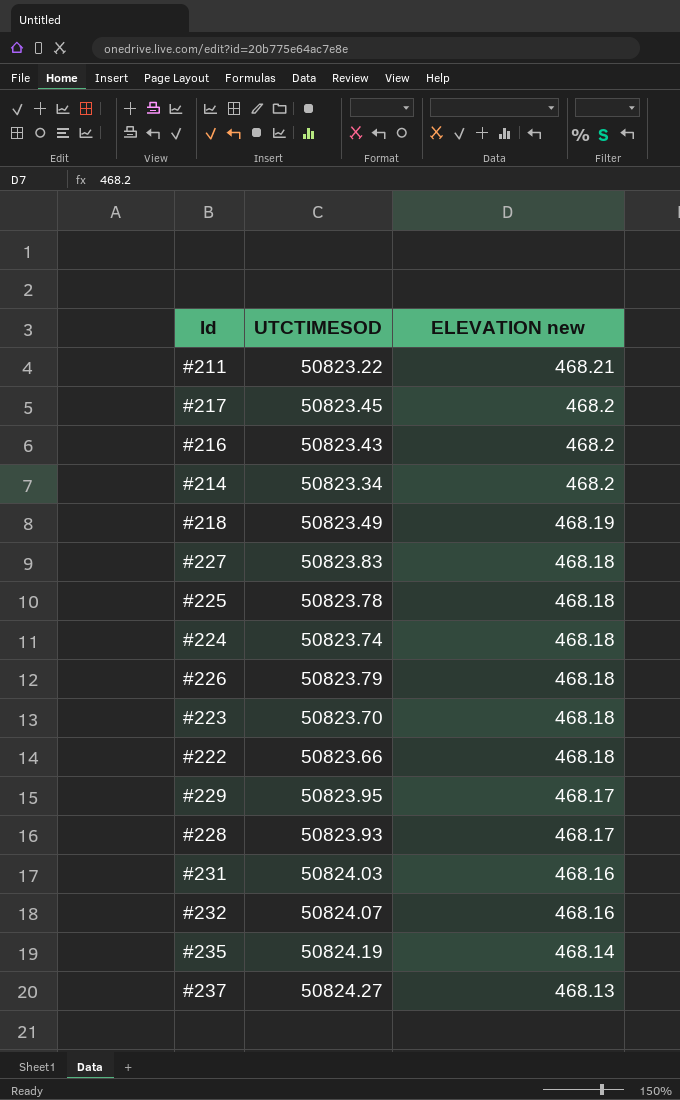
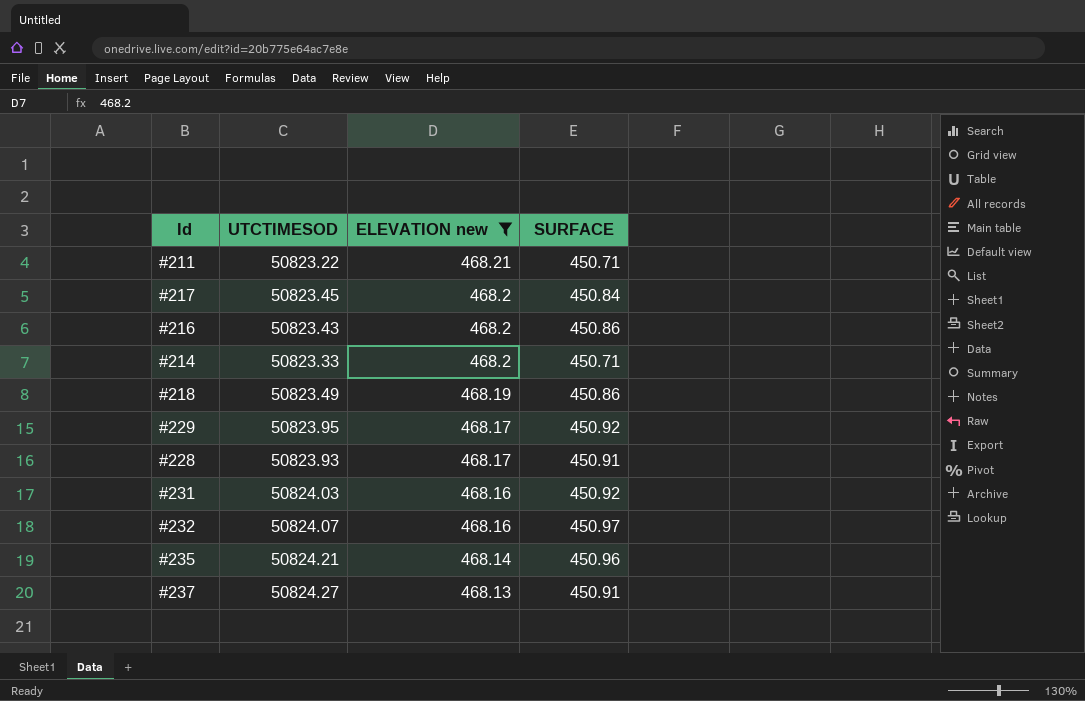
filter: none -> ELEVATION new != 468.18
column SURFACE | position: none -> 4
#214 | UTCTIMESOD: 50823.34 -> 50823.33
#235 | UTCTIMESOD: 50824.19 -> 50824.21

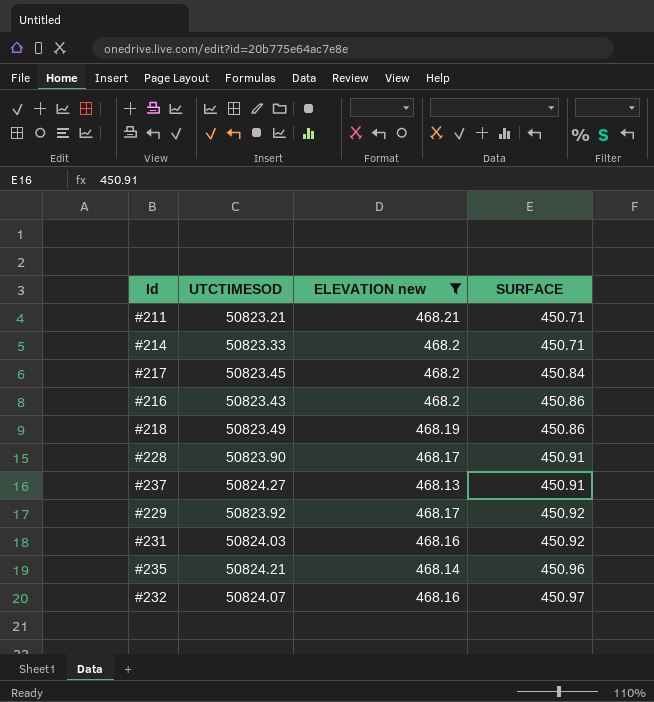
row order: ELEVATION new descending -> SURFACE ascending
#211 | UTCTIMESOD: 50823.22 -> 50823.21
#228 | UTCTIMESOD: 50823.93 -> 50823.90
#229 | UTCTIMESOD: 50823.95 -> 50823.92

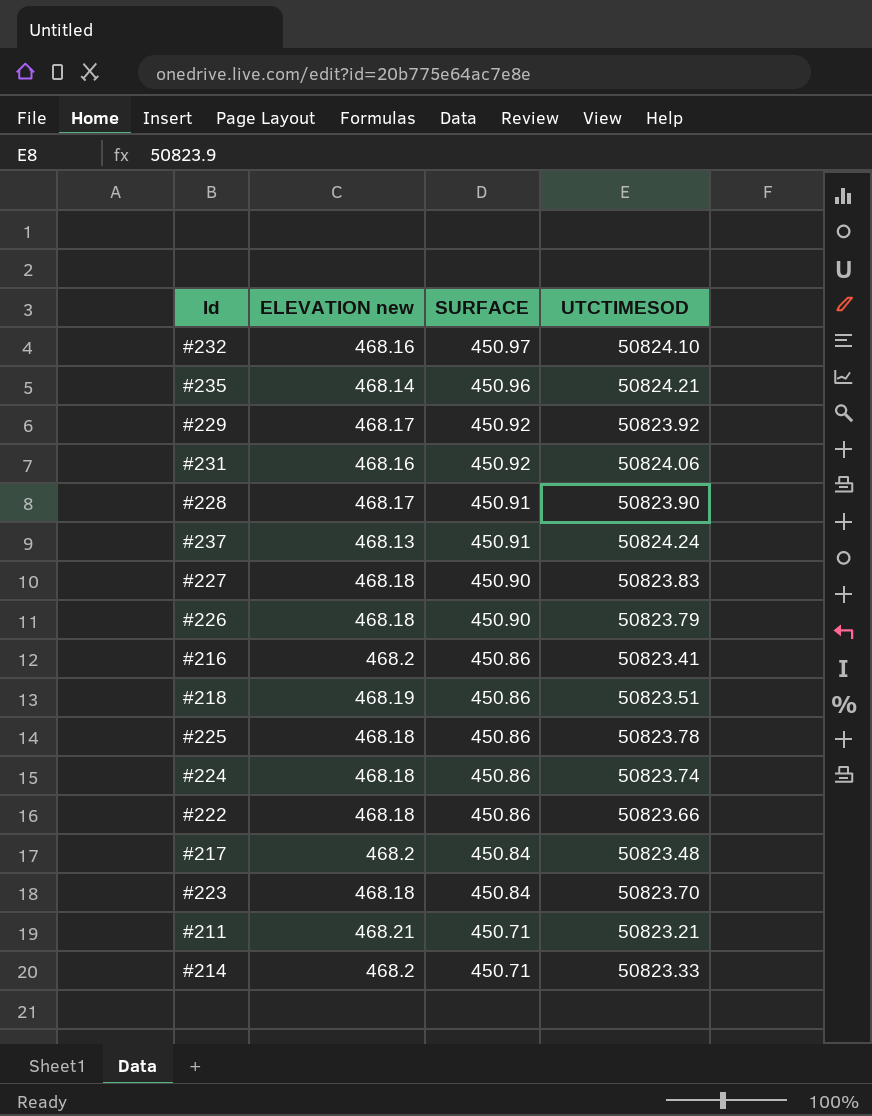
filter: ELEVATION new != 468.18 -> none
row order: SURFACE ascending -> SURFACE descending
column UTCTIMESOD | position: 2 -> 4
#232 | UTCTIMESOD: 50824.07 -> 50824.10
#231 | UTCTIMESOD: 50824.03 -> 50824.06
#237 | UTCTIMESOD: 50824.27 -> 50824.24
#216 | UTCTIMESOD: 50823.43 -> 50823.41
#218 | UTCTIMESOD: 50823.49 -> 50823.51
#217 | UTCTIMESOD: 50823.45 -> 50823.48

